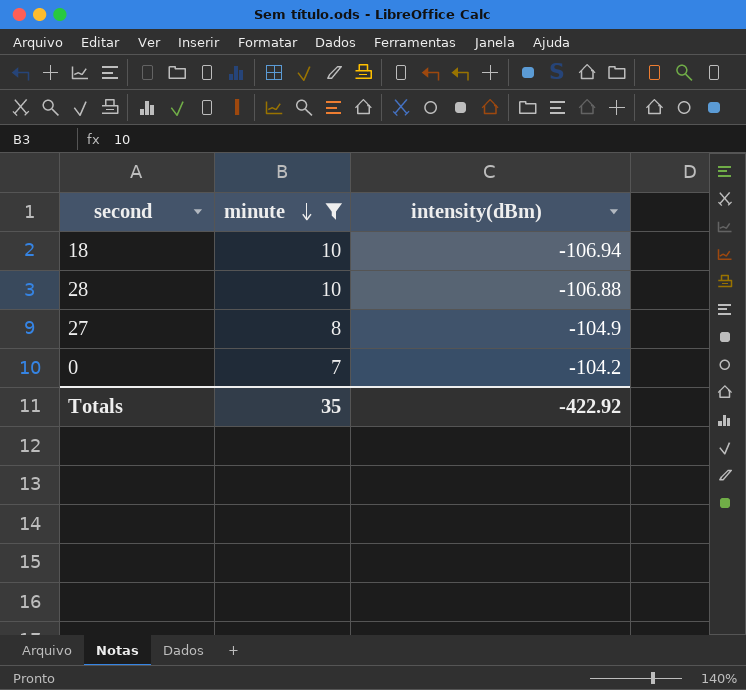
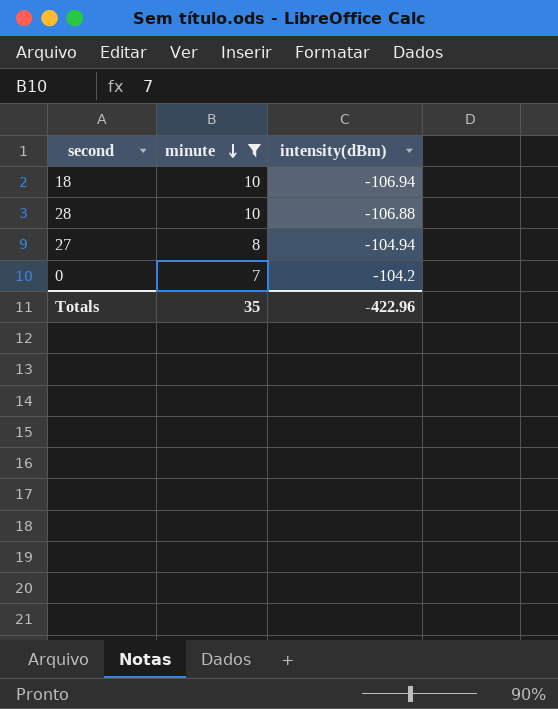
27 | intensity(dBm): -104.9 -> -104.94
Totals | intensity(dBm): -422.92 -> -422.96

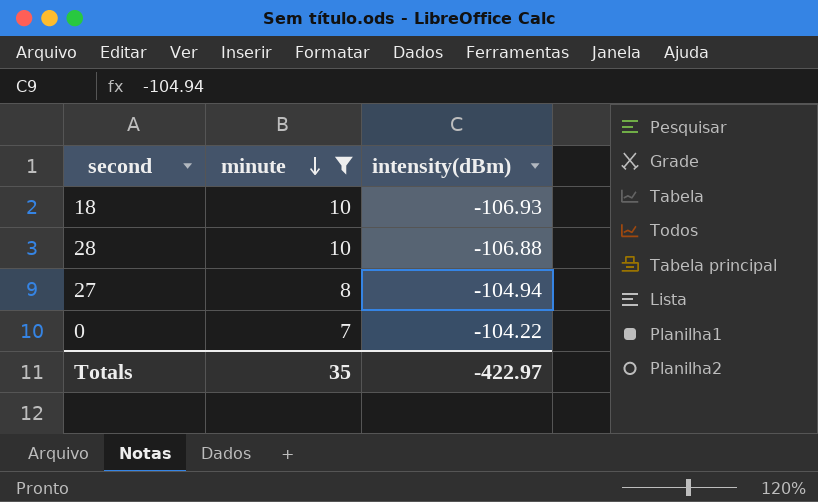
18 | intensity(dBm): -106.94 -> -106.93
0 | intensity(dBm): -104.2 -> -104.22
Totals | intensity(dBm): -422.96 -> -422.97

